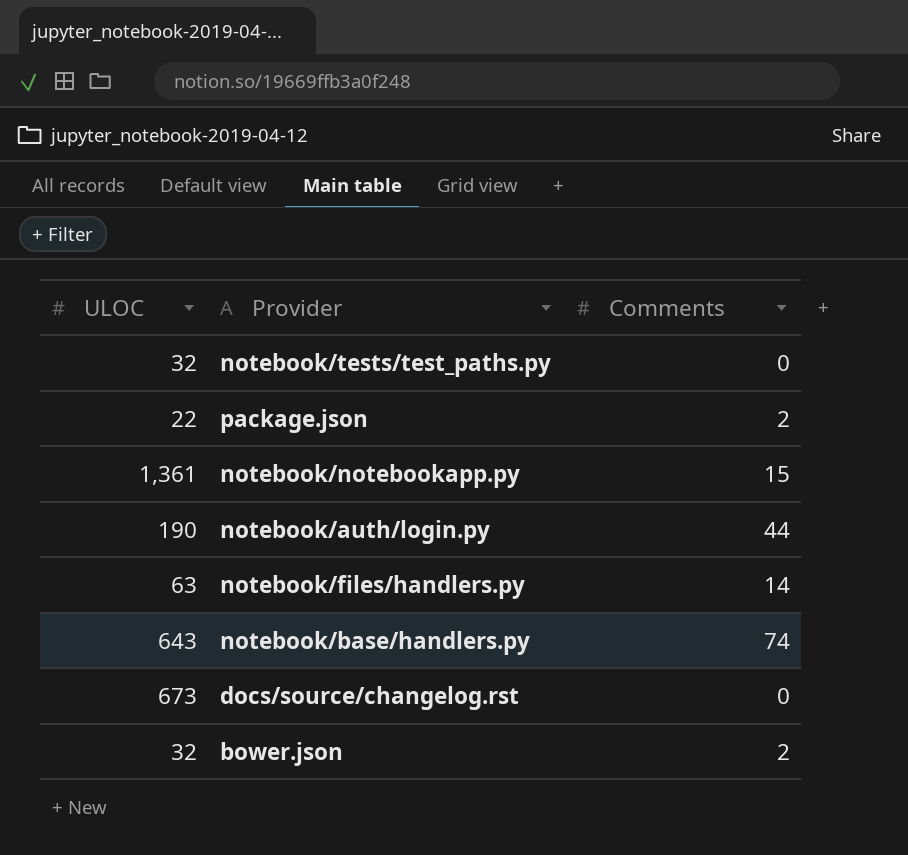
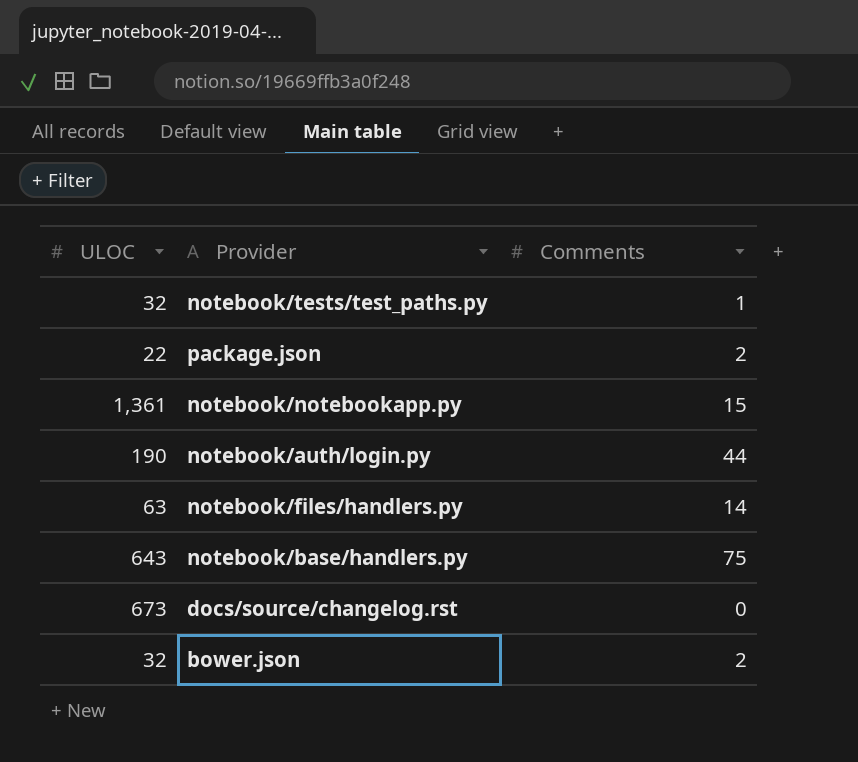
notebook/tests/test_paths.py | Comments: 0 -> 1
notebook/base/handlers.py | Comments: 74 -> 75

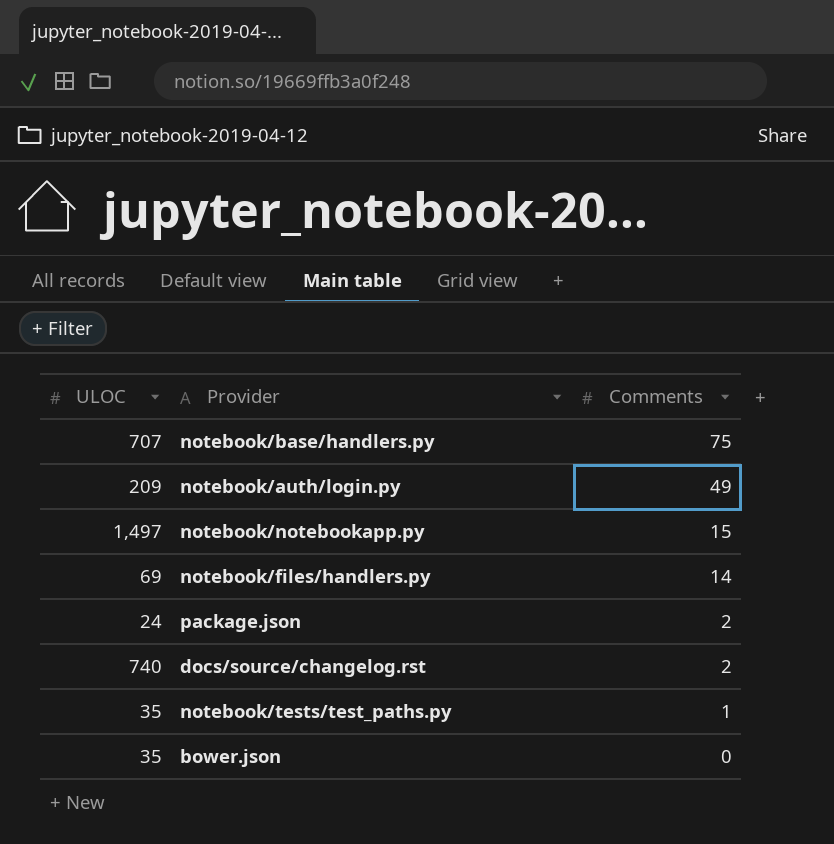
row order: none -> Comments descending
notebook/base/handlers.py | ULOC: 643 -> 707
notebook/auth/login.py | ULOC: 190 -> 209
notebook/auth/login.py | Comments: 44 -> 49
notebook/notebookapp.py | ULOC: 1,361 -> 1,497
notebook/files/handlers.py | ULOC: 63 -> 69
package.json | ULOC: 22 -> 24
docs/source/changelog.rst | ULOC: 673 -> 740
docs/source/changelog.rst | Comments: 0 -> 2
notebook/tests/test_paths.py | ULOC: 32 -> 35
bower.json | ULOC: 32 -> 35
bower.json | Comments: 2 -> 0

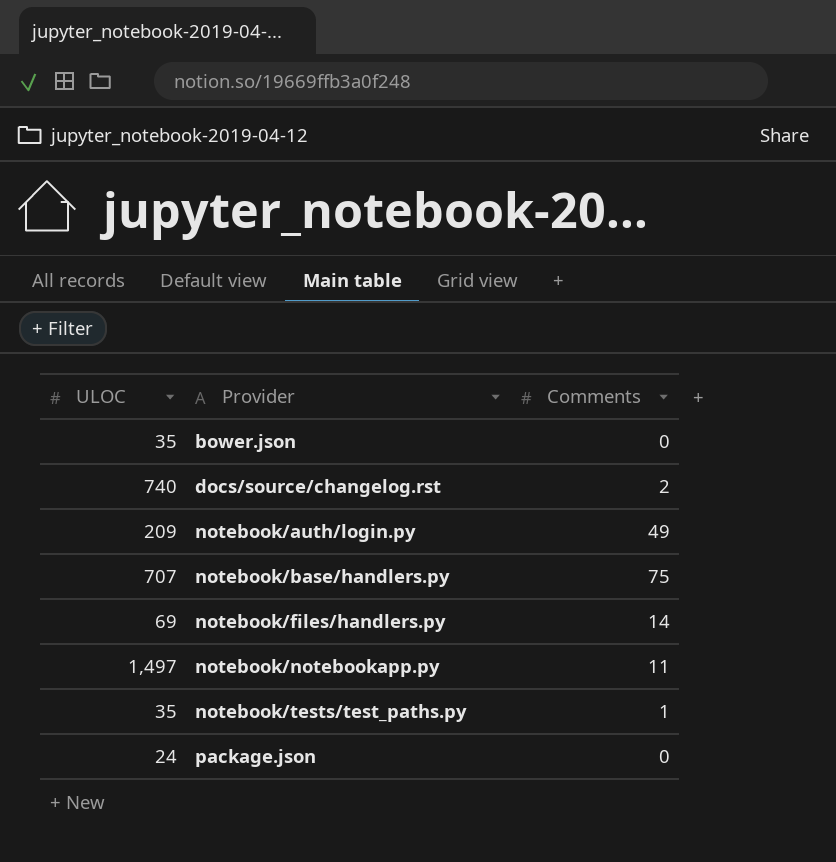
row order: Comments descending -> Provider ascending
notebook/notebookapp.py | Comments: 15 -> 11
package.json | Comments: 2 -> 0

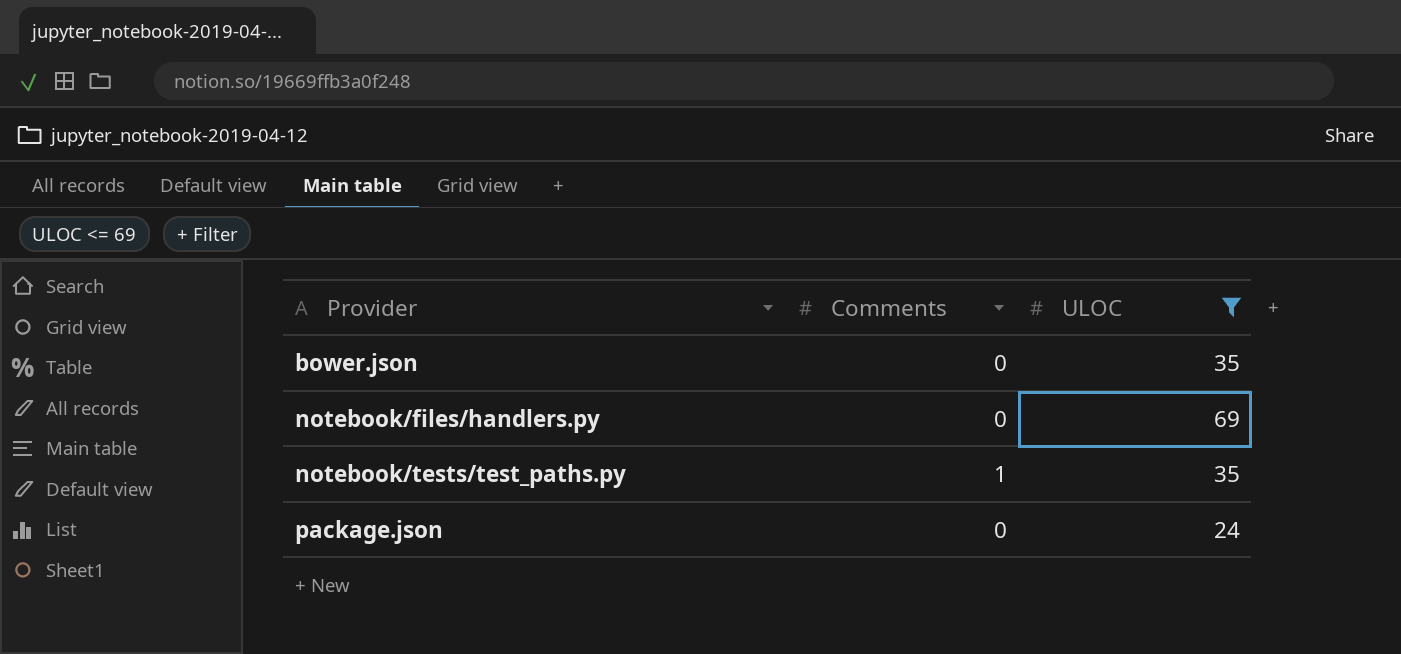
filter: none -> ULOC <= 69
column ULOC | position: 1 -> 3
notebook/files/handlers.py | Comments: 14 -> 0

